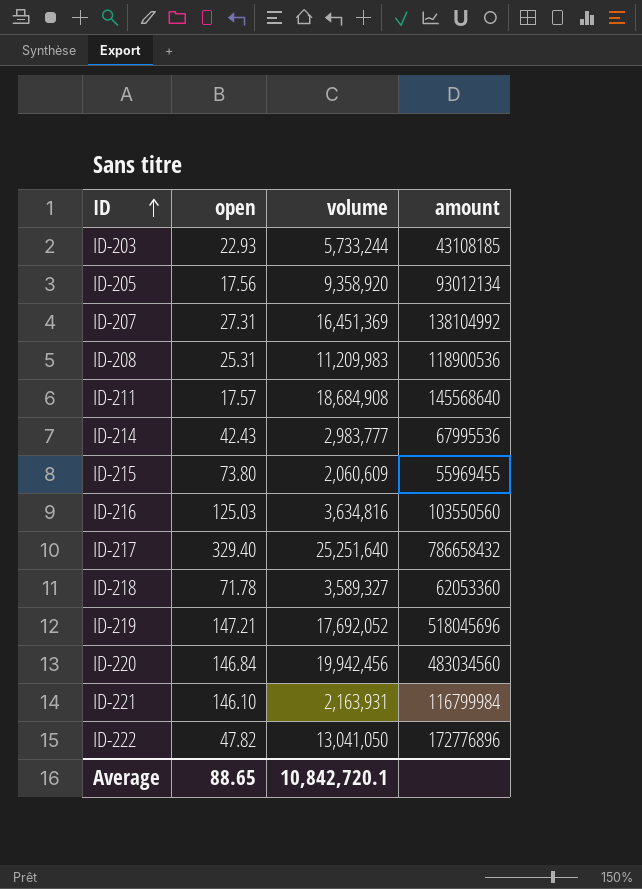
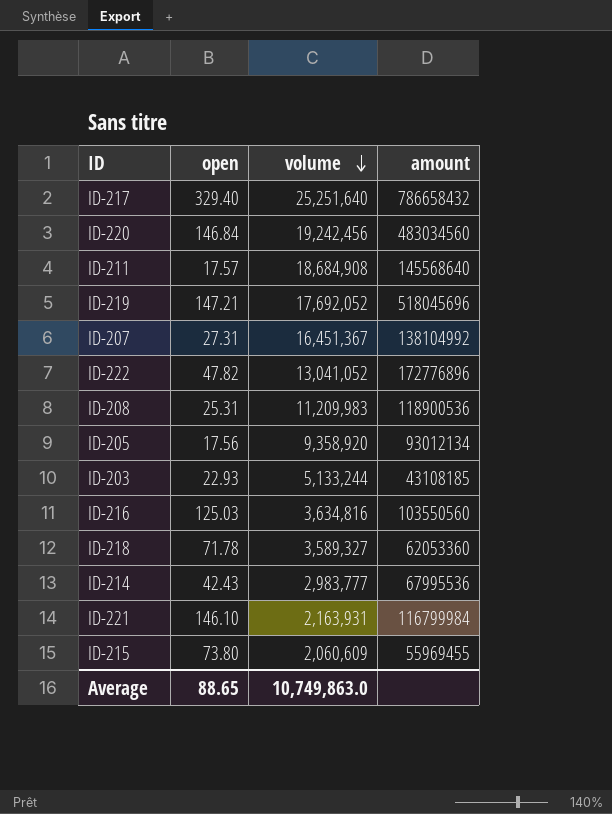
row order: ID ascending -> volume descending
ID-220 | volume: 19,942,456 -> 19,242,456
ID-207 | volume: 16,451,369 -> 16,451,367
ID-222 | volume: 13,041,050 -> 13,041,052
ID-203 | volume: 5,733,244 -> 5,133,244
Average | volume: 10,842,720.1 -> 10,749,863.0

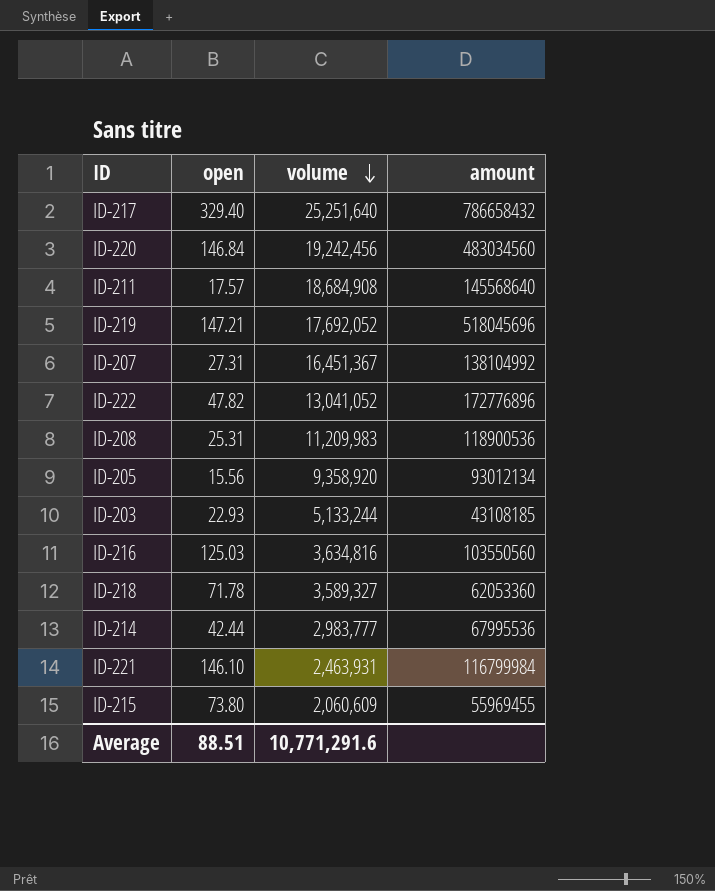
ID-205 | open: 17.56 -> 15.56
ID-214 | open: 42.43 -> 42.44
ID-221 | volume: 2,163,931 -> 2,463,931
Average | open: 88.65 -> 88.51
Average | volume: 10,749,863.0 -> 10,771,291.6

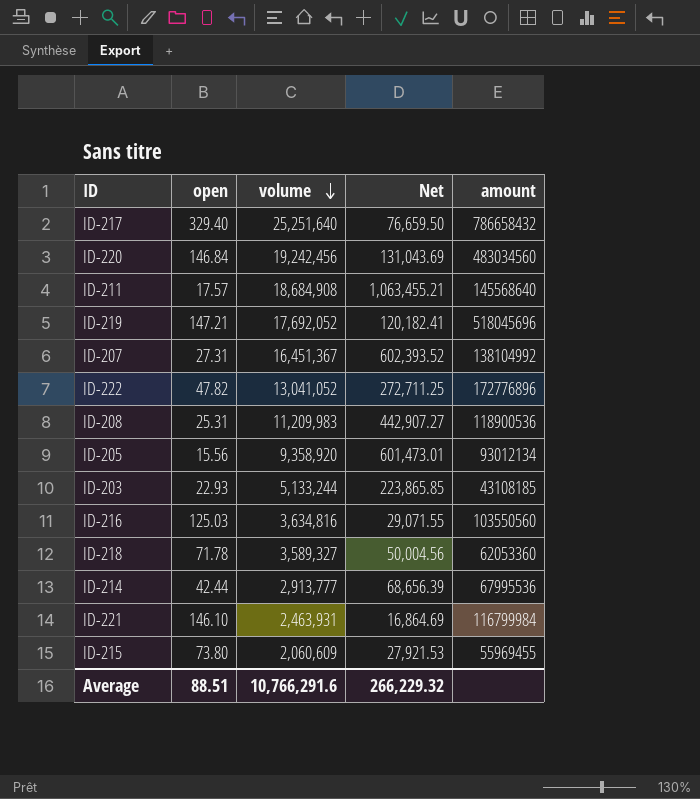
column Net | formula: none -> [volume] / [open]
ID-214 | volume: 2,983,777 -> 2,913,777
Average | volume: 10,771,291.6 -> 10,766,291.6

